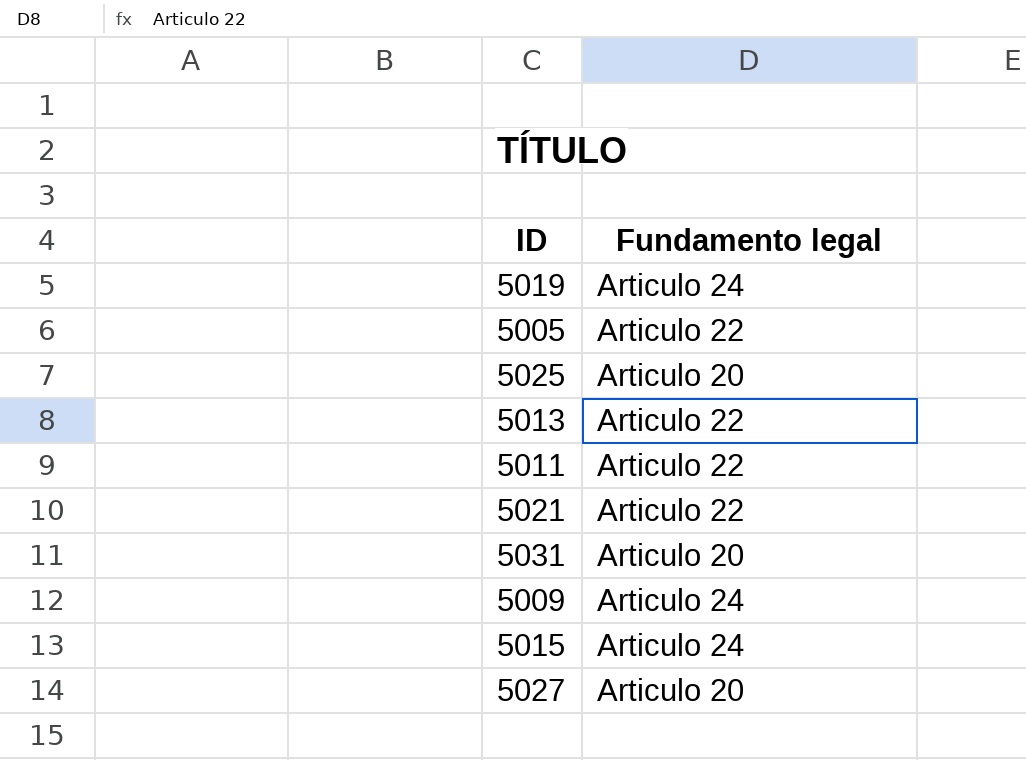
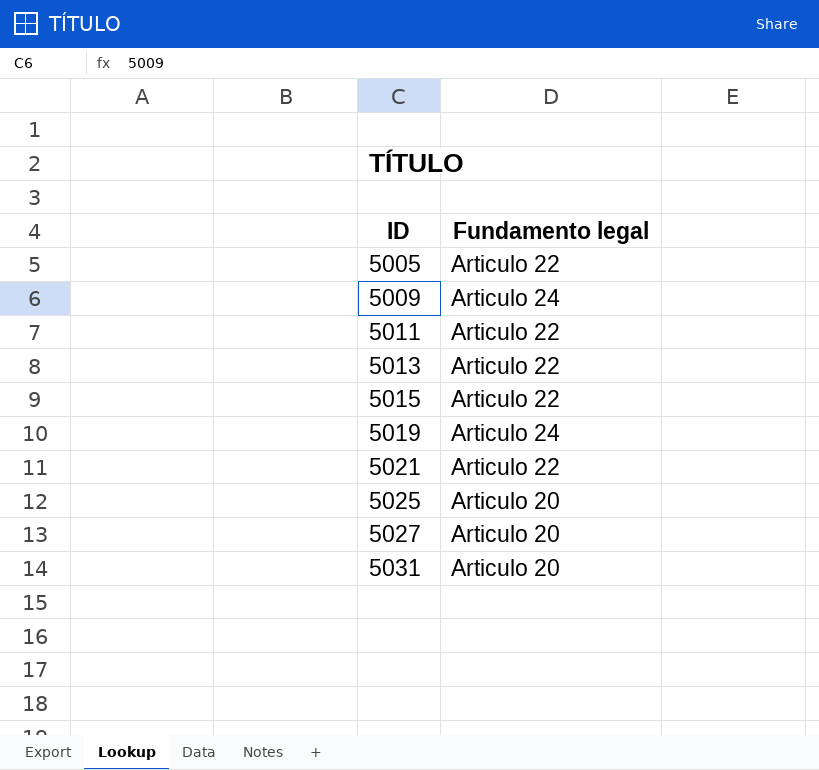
row order: none -> ID ascending
5015 | Fundamento legal: Articulo 24 -> Articulo 22

